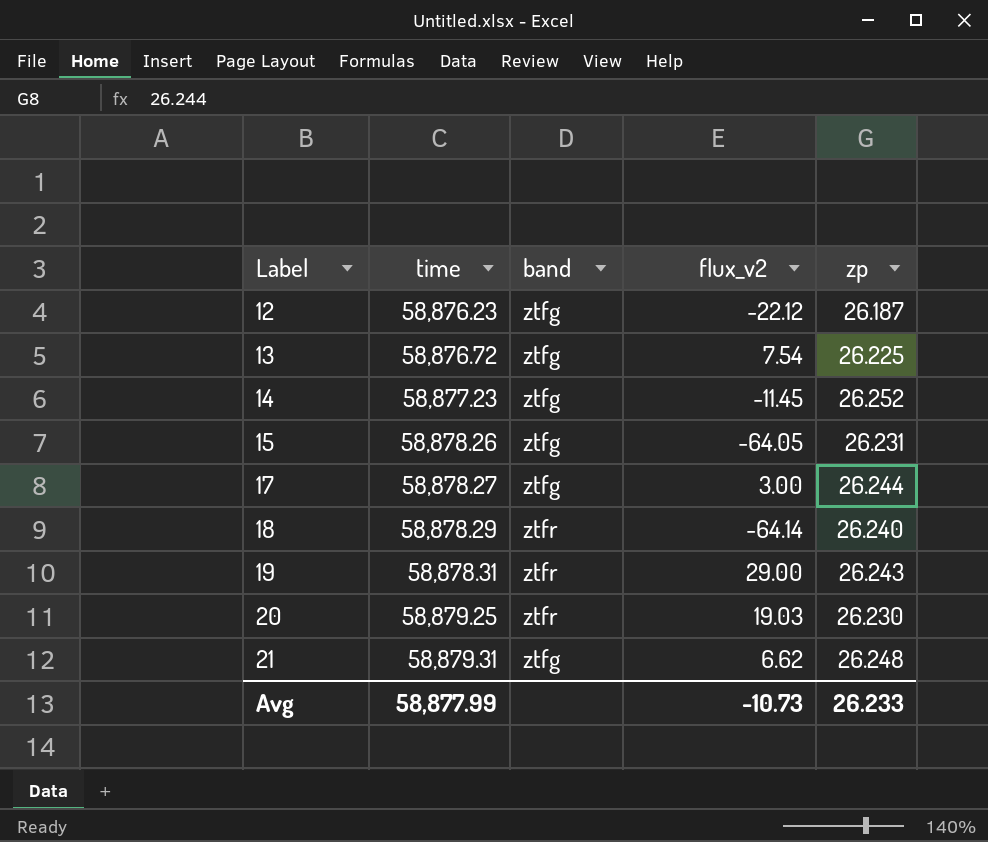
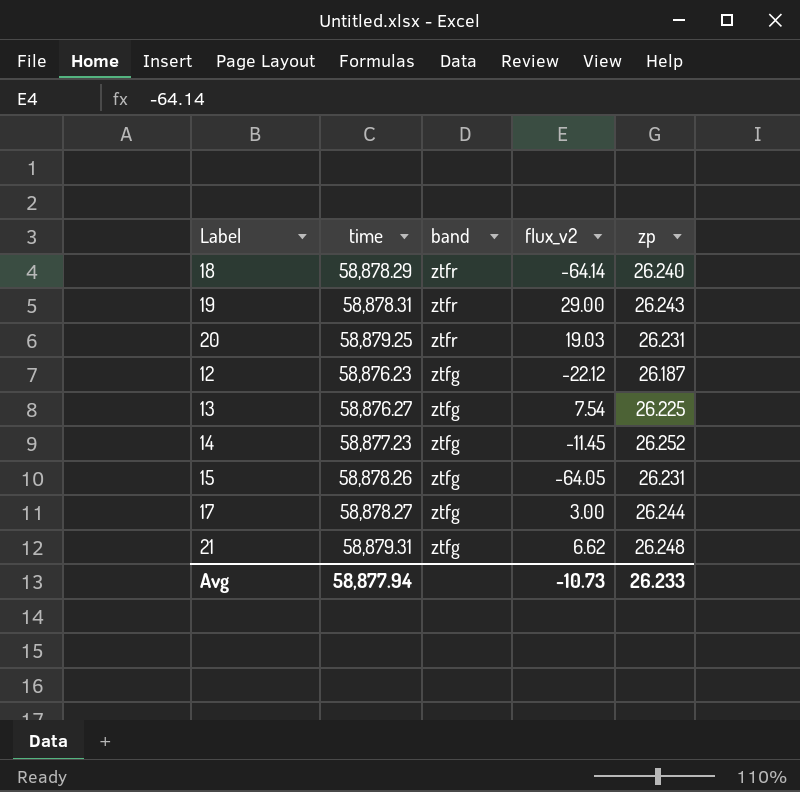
row order: Label ascending -> band descending
20 | zp: 26.230 -> 26.231
13 | time: 58,876.72 -> 58,876.27
Avg | time: 58,877.99 -> 58,877.94

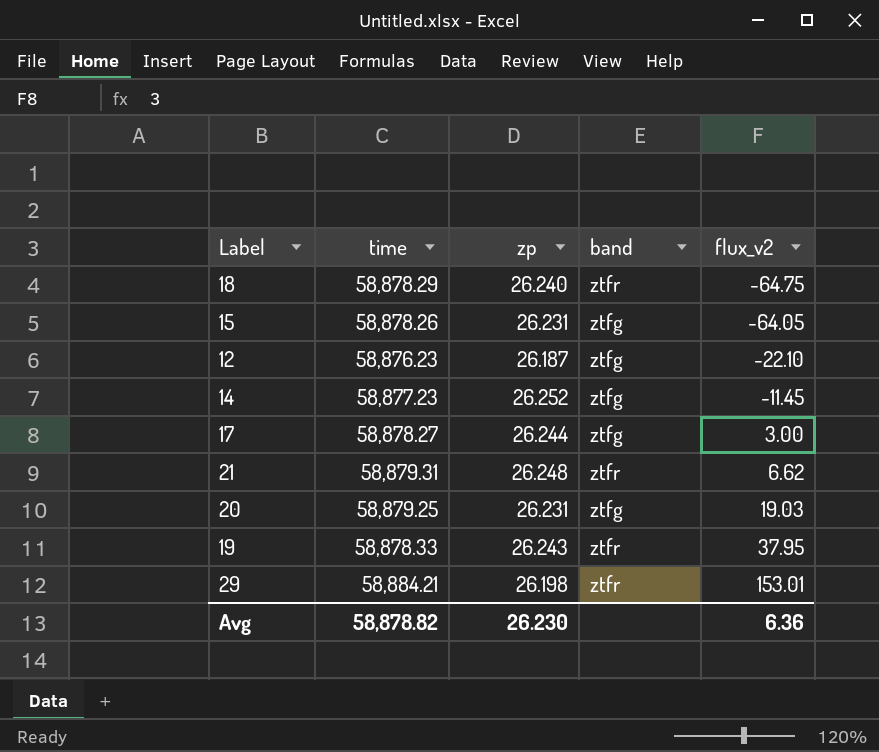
row order: band descending -> flux_v2 ascending
column zp | position: 5 -> 3
row 13: 58,876.27 | ztfg | 7.54 | 26.225 -> none
18 | flux_v2: -64.14 -> -64.75
12 | flux_v2: -22.12 -> -22.10
21 | band: ztfg -> ztfr
20 | band: ztfr -> ztfg
19 | time: 58,878.31 -> 58,878.33
19 | flux_v2: 29.00 -> 37.95
row 29: none -> 58,884.21 | 26.198 | ztfr | 153.01
Avg | time: 58,877.94 -> 58,878.82
Avg | zp: 26.233 -> 26.230
Avg | flux_v2: -10.73 -> 6.36

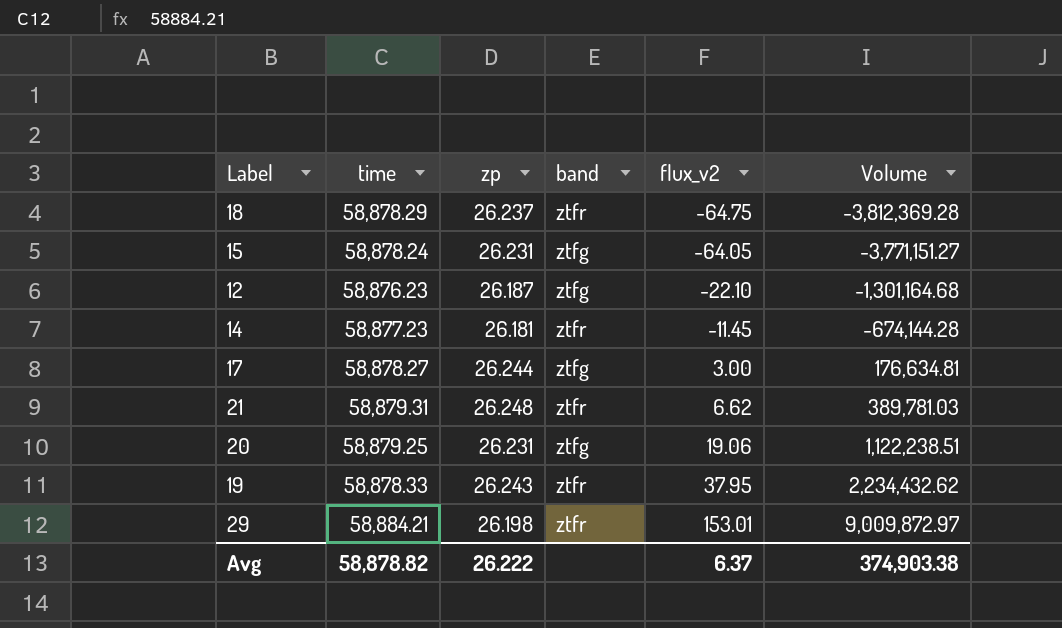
column Volume | formula: none -> [time] * [flux_v2]
18 | zp: 26.240 -> 26.237
15 | time: 58,878.26 -> 58,878.24
14 | zp: 26.252 -> 26.181
14 | band: ztfg -> ztfr
20 | flux_v2: 19.03 -> 19.06
Avg | zp: 26.230 -> 26.222
Avg | flux_v2: 6.36 -> 6.37

